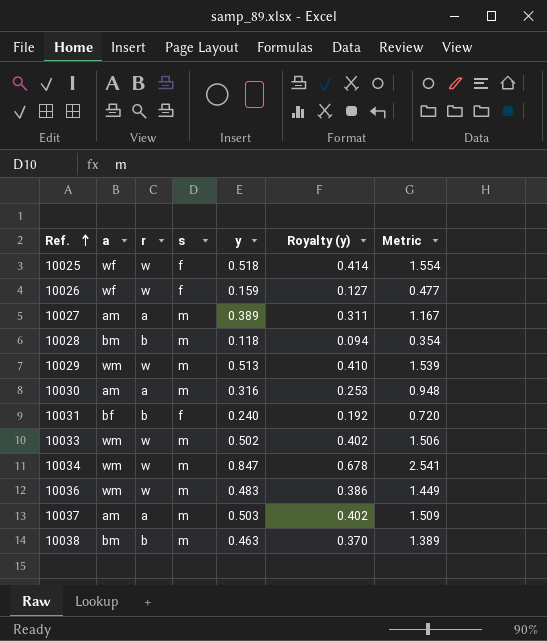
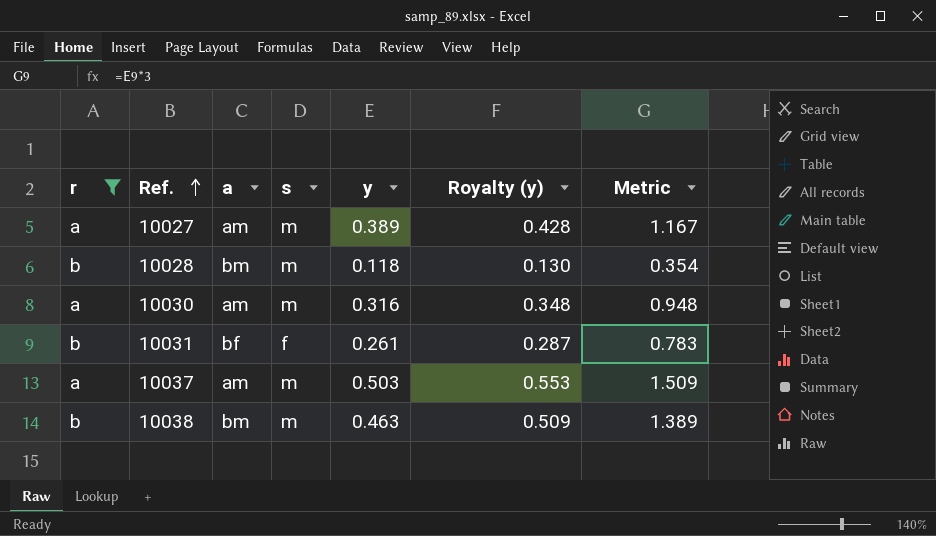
filter: none -> r != w
column r | position: 3 -> 1
column Royalty (y) | formula: [y] * 0.8 -> [y] * 1.1
10031 | y: 0.240 -> 0.261
10031 | Metric: 0.720 -> 0.783

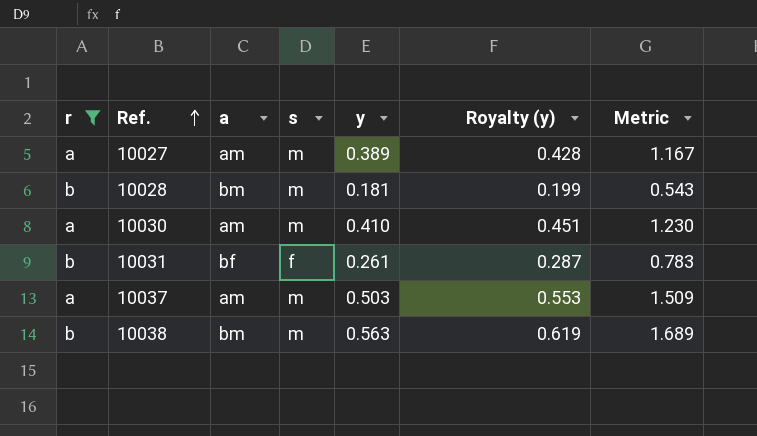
10028 | y: 0.118 -> 0.181
10028 | Royalty (y): 0.130 -> 0.199
10028 | Metric: 0.354 -> 0.543
10030 | y: 0.316 -> 0.410
10030 | Royalty (y): 0.348 -> 0.451
10030 | Metric: 0.948 -> 1.230
10038 | y: 0.463 -> 0.563
10038 | Royalty (y): 0.509 -> 0.619
10038 | Metric: 1.389 -> 1.689

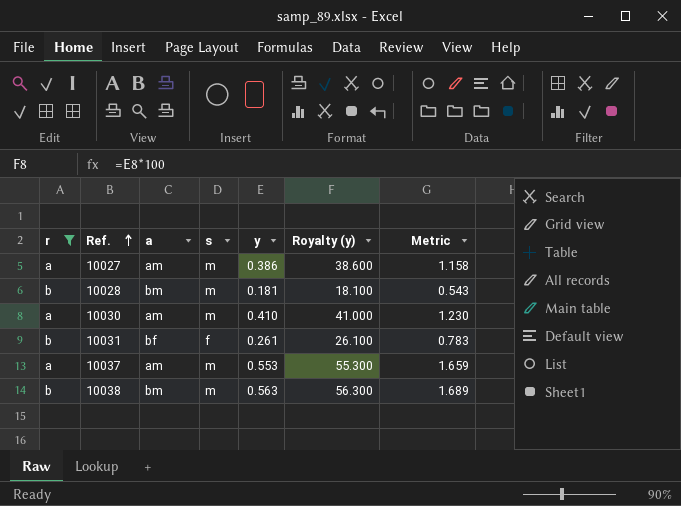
column Royalty (y) | formula: [y] * 1.1 -> [y] * 100
10027 | y: 0.389 -> 0.386
10027 | Metric: 1.167 -> 1.158
10037 | y: 0.503 -> 0.553
10037 | Metric: 1.509 -> 1.659

